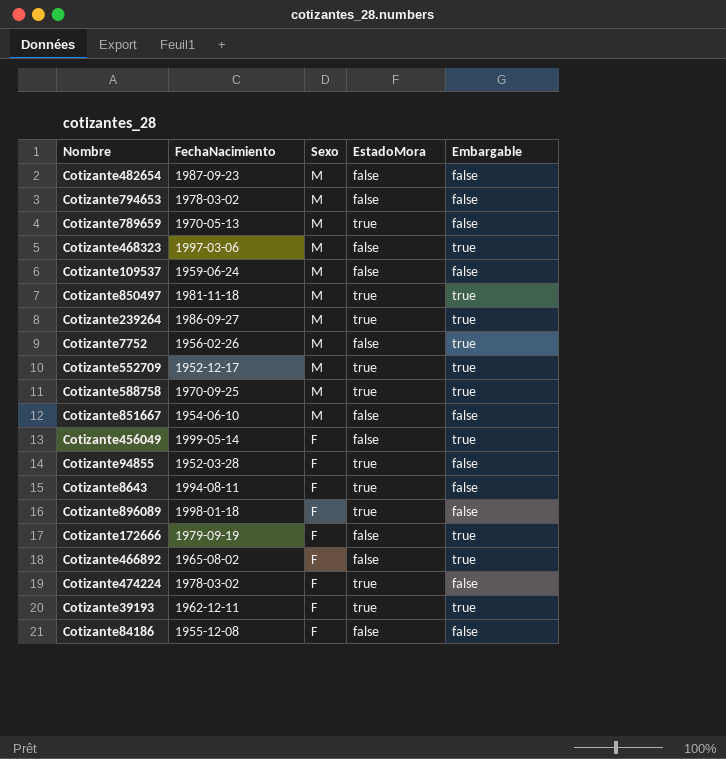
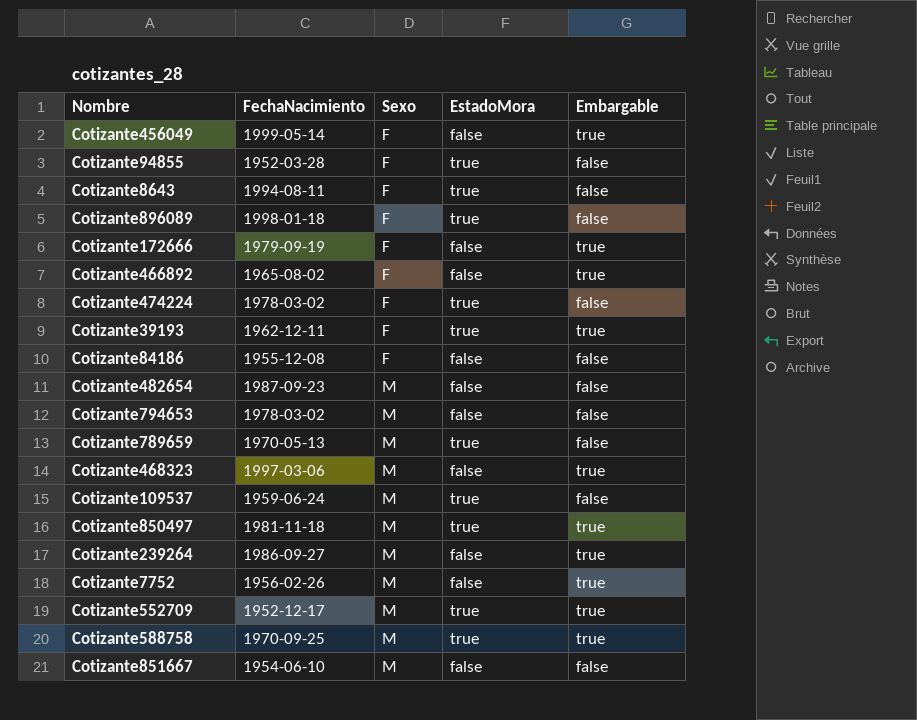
row order: Sexo descending -> Sexo ascending
Cotizante109537 | EstadoMora: false -> true
Cotizante239264 | EstadoMora: true -> false

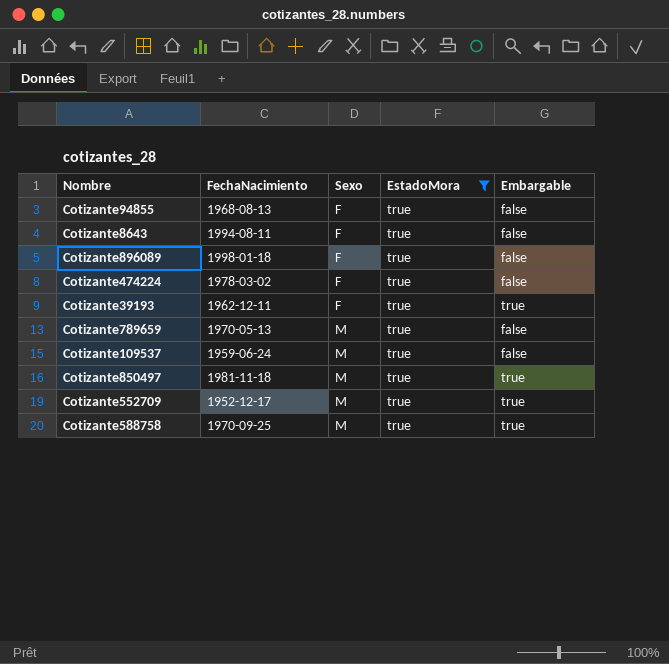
filter: none -> EstadoMora = true
Cotizante94855 | FechaNacimiento: 1952-03-28 -> 1968-08-13

